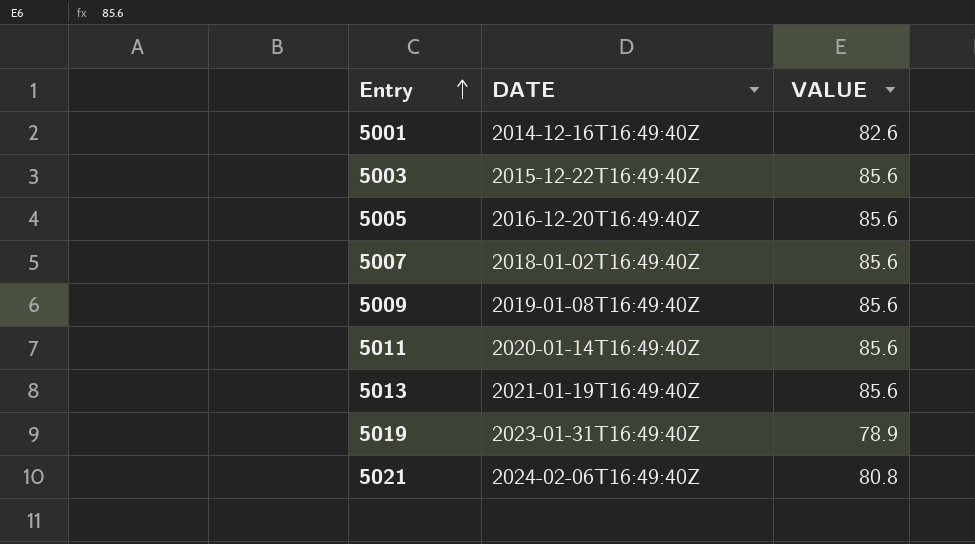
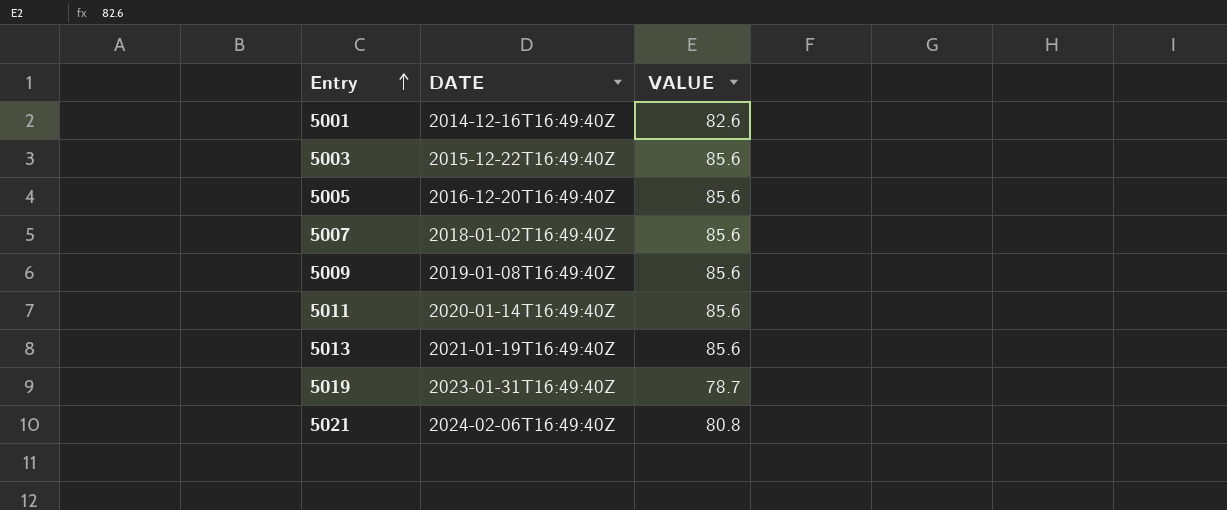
5019 | VALUE: 78.9 -> 78.7

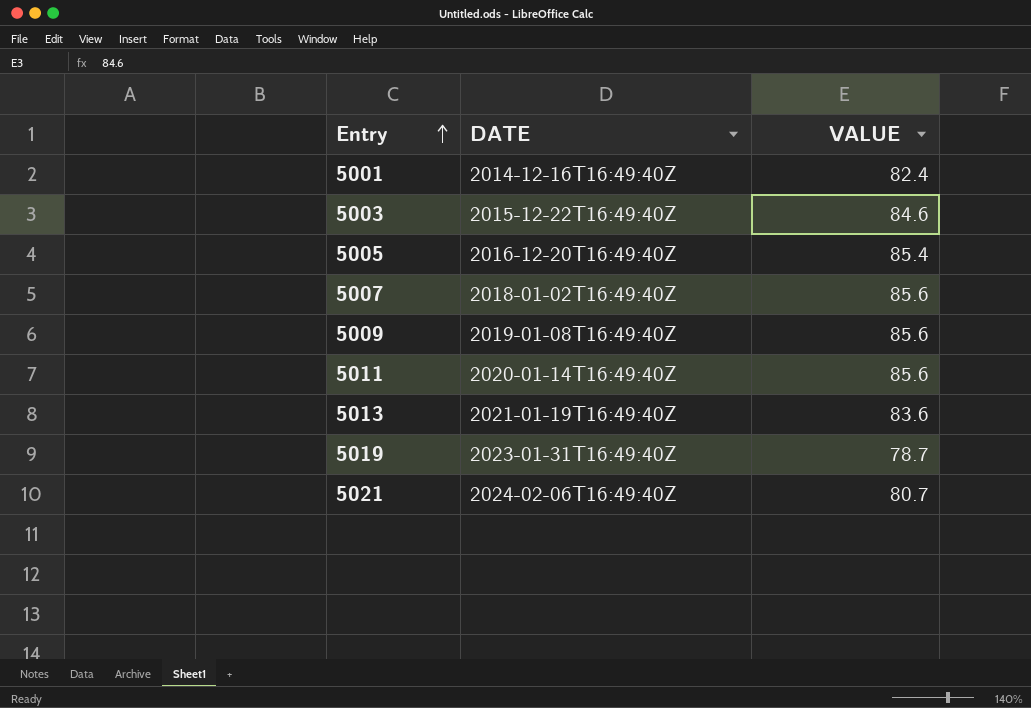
5001 | VALUE: 82.6 -> 82.4
5003 | VALUE: 85.6 -> 84.6
5005 | VALUE: 85.6 -> 85.4
5013 | VALUE: 85.6 -> 83.6
5021 | VALUE: 80.8 -> 80.7

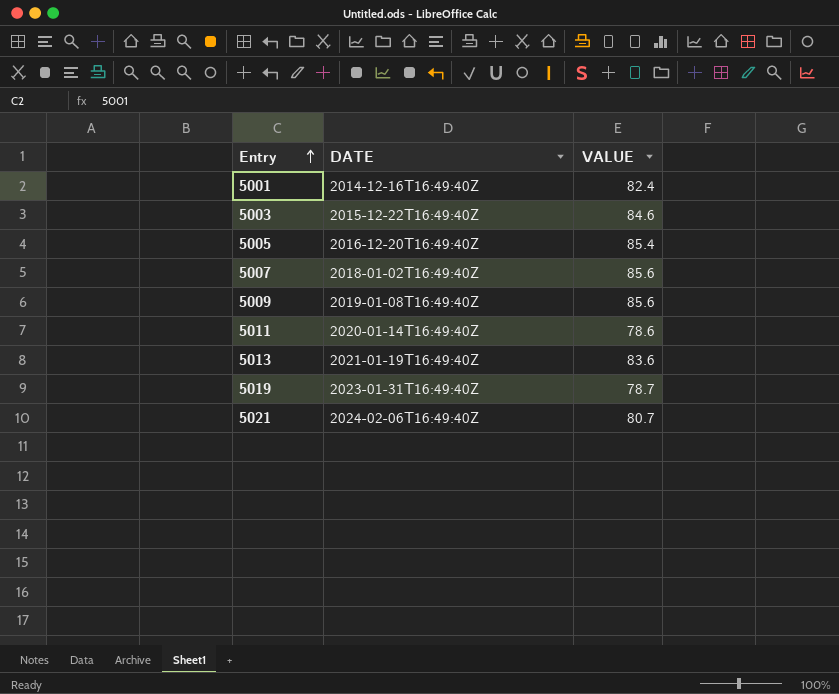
5011 | VALUE: 85.6 -> 78.6

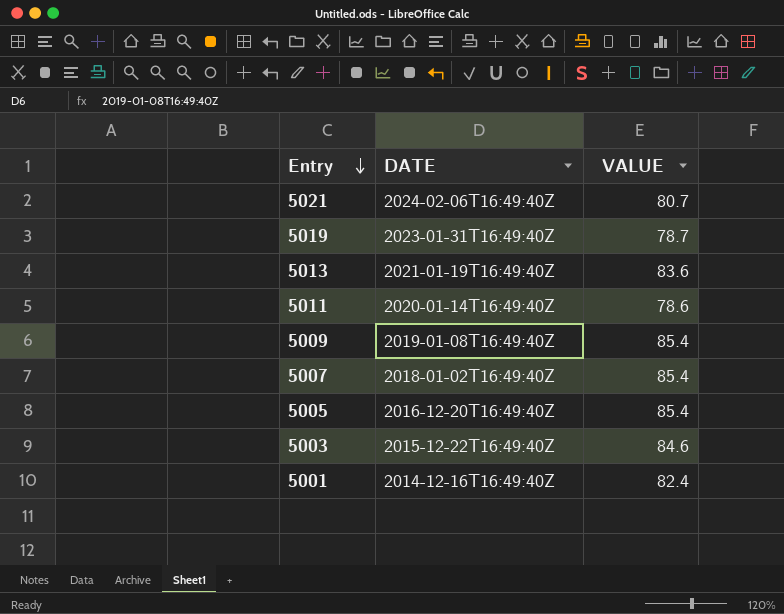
row order: Entry ascending -> Entry descending
5009 | VALUE: 85.6 -> 85.4
5007 | VALUE: 85.6 -> 85.4

